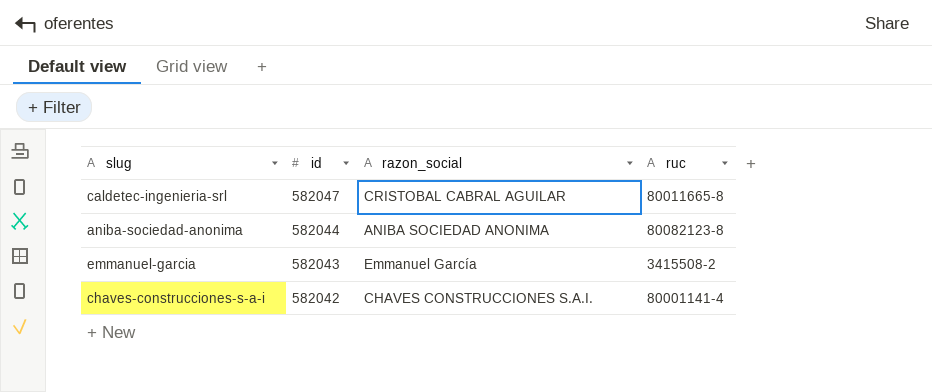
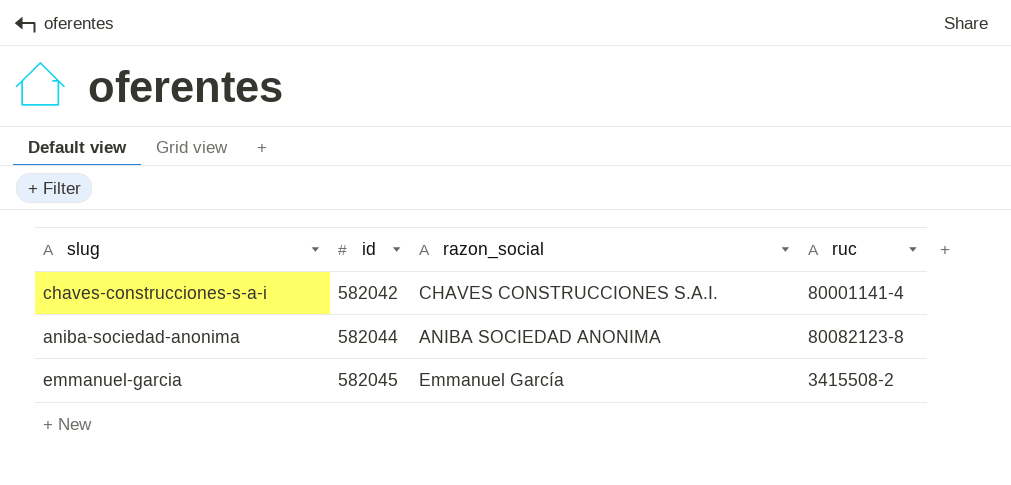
row order: id descending -> id ascending
row caldetec-ingenieria-srl: 582047 | CRISTOBAL CABRAL AGUILAR | 80011665-8 -> none
emmanuel-garcia | id: 582043 -> 582045

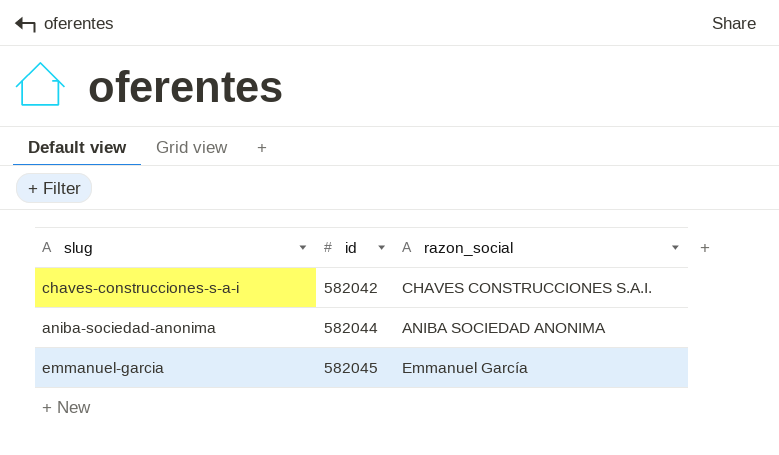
column ruc | position: 4 -> none

